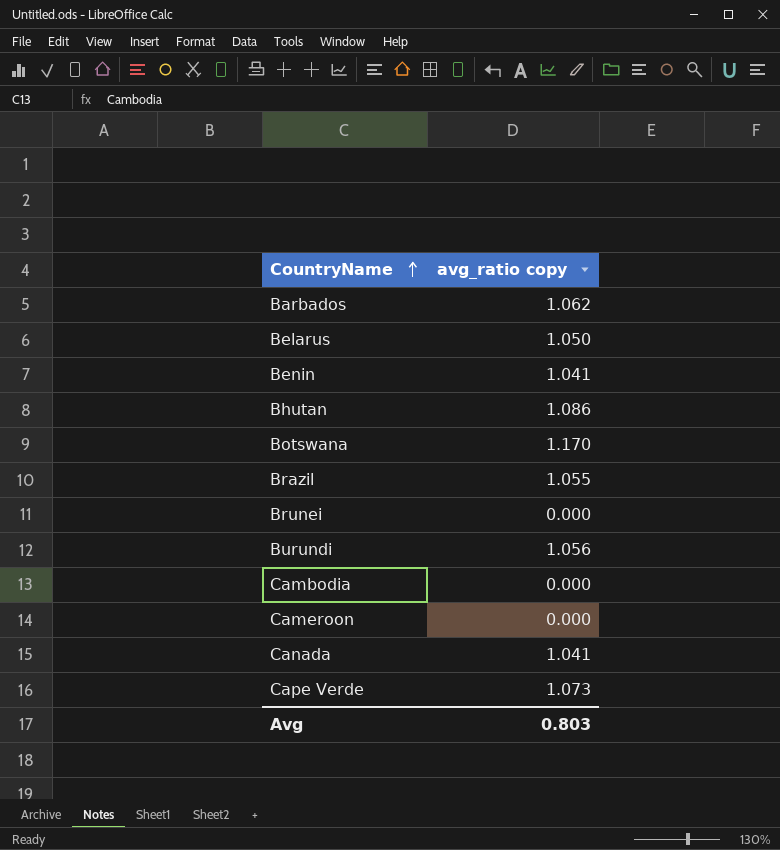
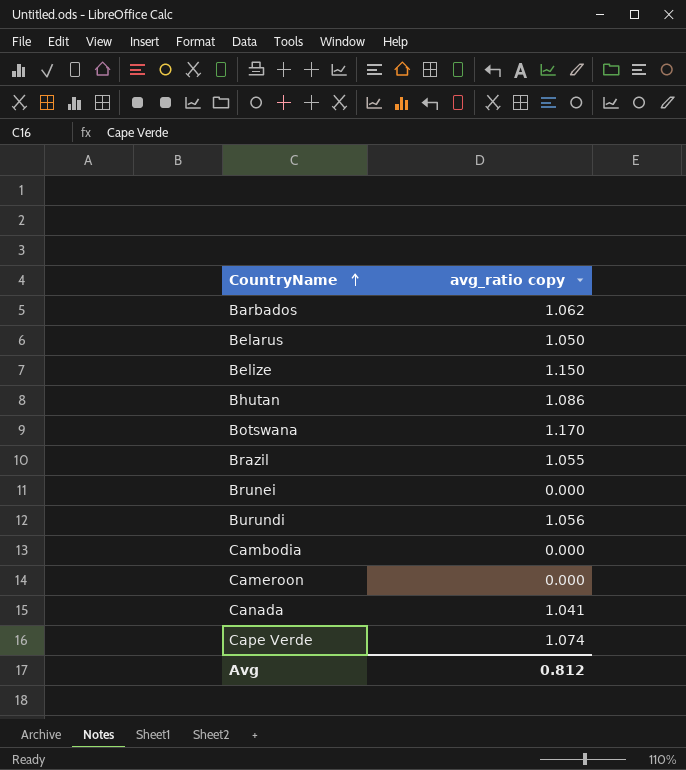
row Benin: 1.041 -> none
row Belize: none -> 1.150
Cape Verde | avg_ratio copy: 1.073 -> 1.074
Avg | avg_ratio copy: 0.803 -> 0.812

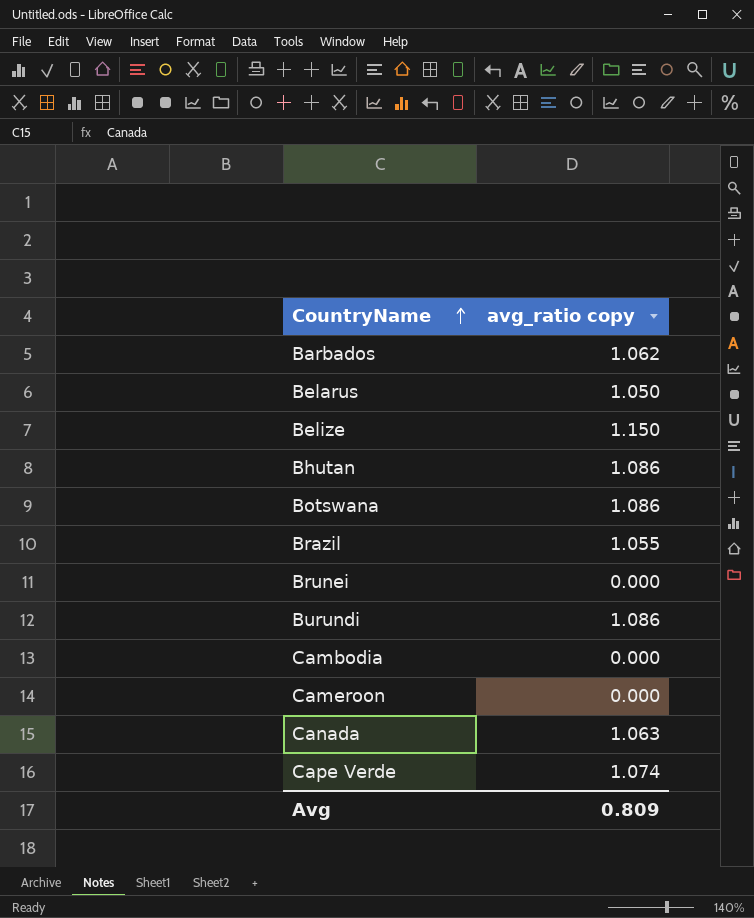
Botswana | avg_ratio copy: 1.170 -> 1.086
Burundi | avg_ratio copy: 1.056 -> 1.086
Canada | avg_ratio copy: 1.041 -> 1.063
Avg | avg_ratio copy: 0.812 -> 0.809

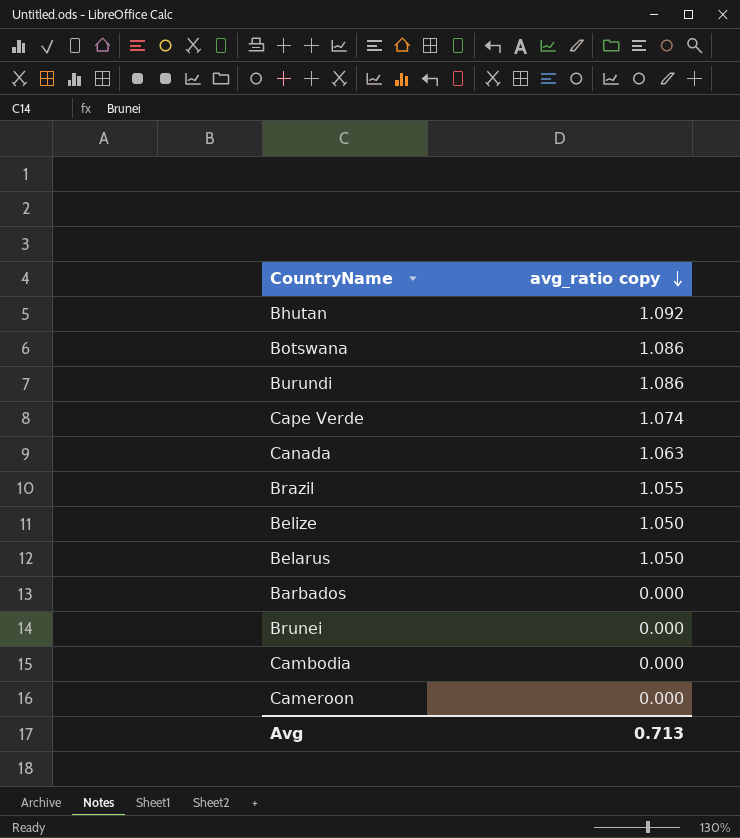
row order: CountryName ascending -> avg_ratio copy descending
Bhutan | avg_ratio copy: 1.086 -> 1.092
Belize | avg_ratio copy: 1.150 -> 1.050
Barbados | avg_ratio copy: 1.062 -> 0.000
Avg | avg_ratio copy: 0.809 -> 0.713

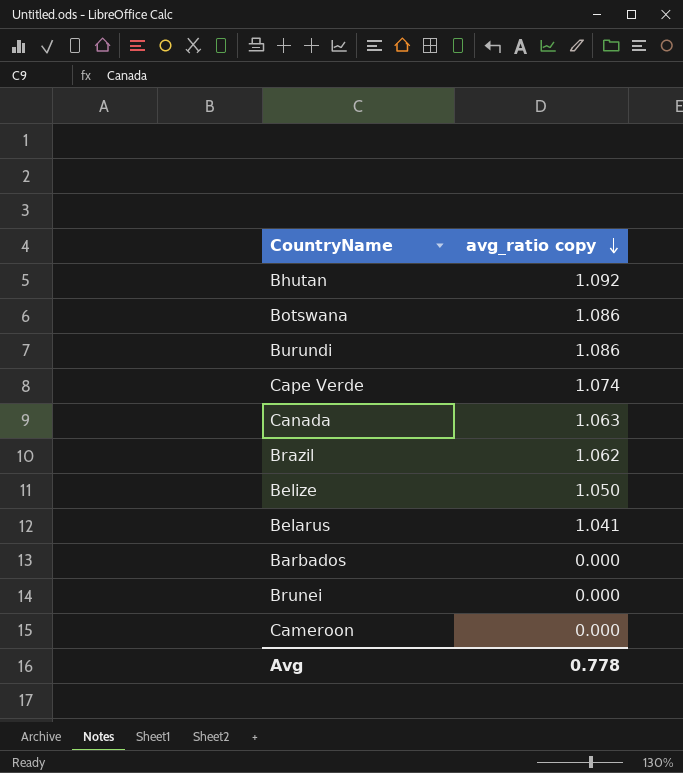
row Cambodia: 0.000 -> none
Brazil | avg_ratio copy: 1.055 -> 1.062
Belarus | avg_ratio copy: 1.050 -> 1.041
Avg | avg_ratio copy: 0.713 -> 0.778

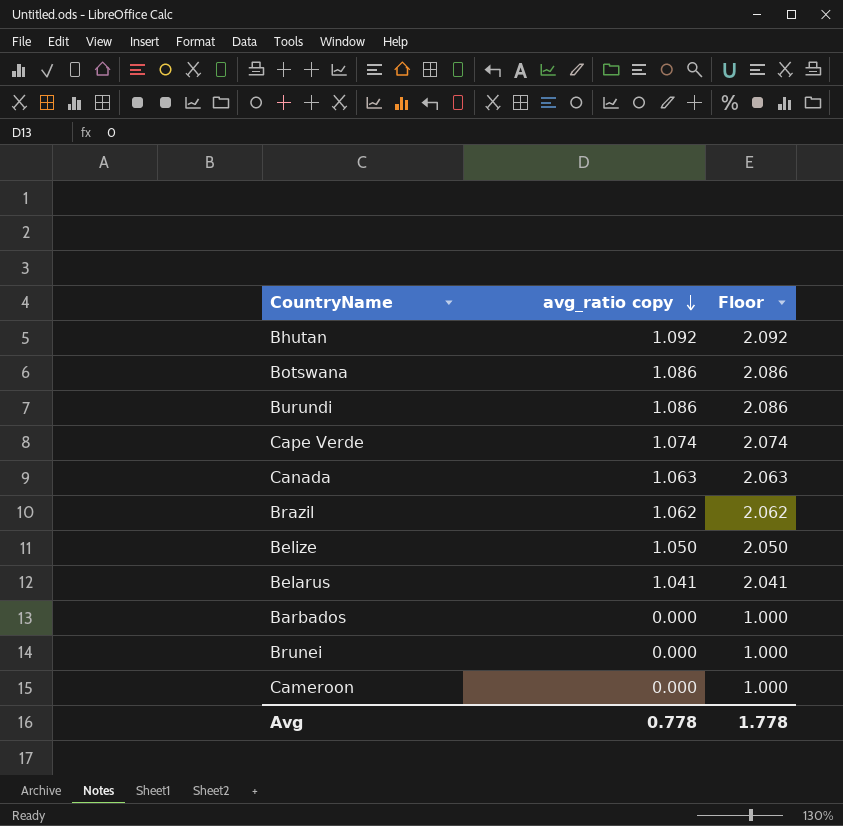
column Floor | formula: none -> [avg_ratio copy] + 1

